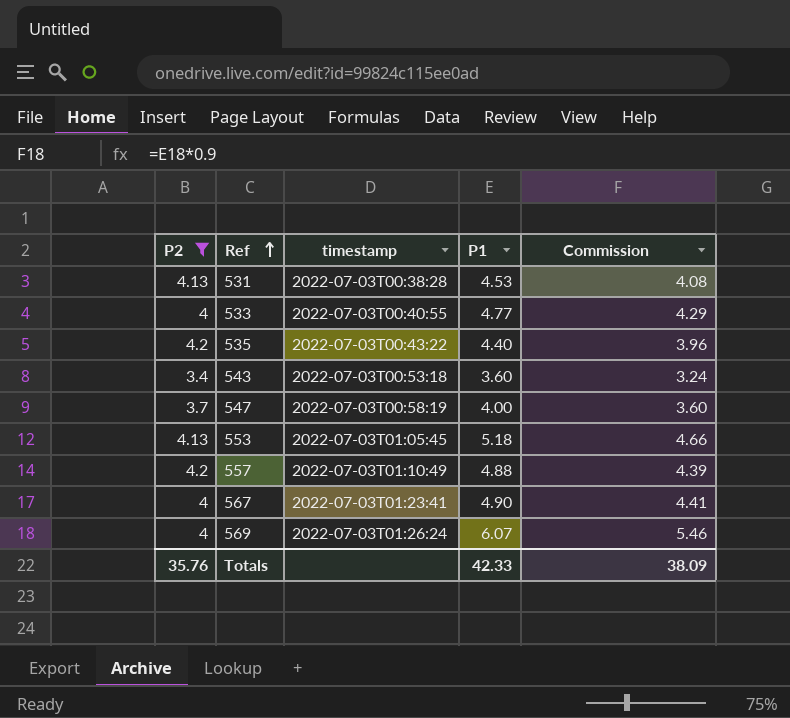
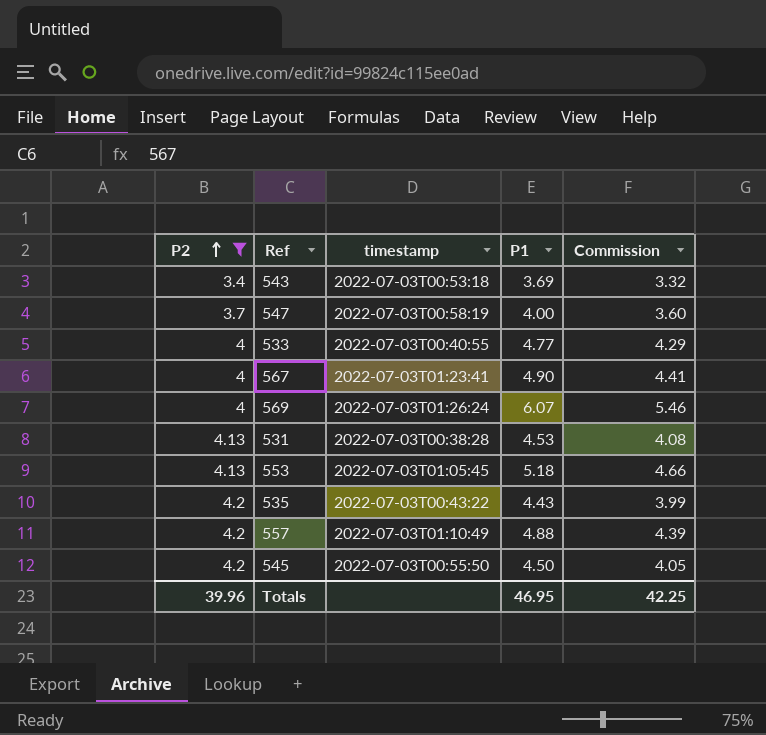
row order: Ref ascending -> P2 ascending
543 | P1: 3.60 -> 3.69
543 | Commission: 3.24 -> 3.32
535 | P1: 4.40 -> 4.43
535 | Commission: 3.96 -> 3.99
row 545: none -> 4.2 | 2022-07-03T00:55:50 | 4.50 | 4.05
Totals | P2: 35.76 -> 39.96
Totals | P1: 42.33 -> 46.95
Totals | Commission: 38.09 -> 42.25

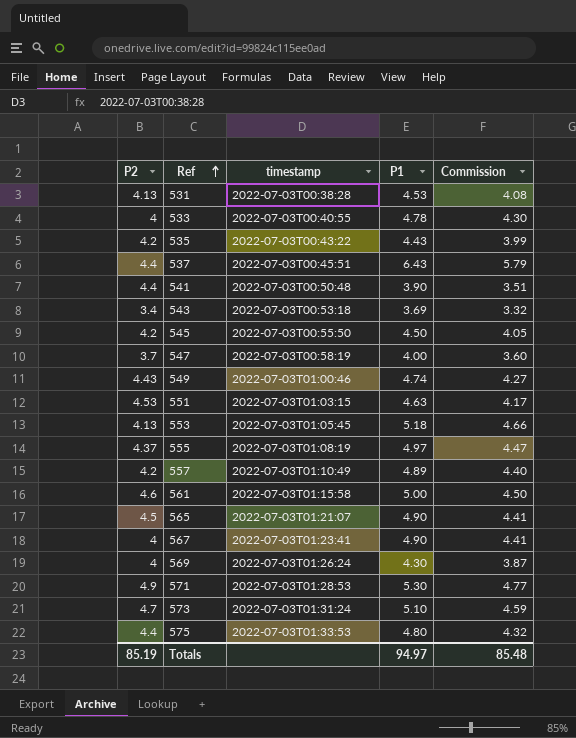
filter: P2 <= 4.2 -> none
row order: P2 ascending -> Ref ascending
533 | P1: 4.77 -> 4.78
533 | Commission: 4.29 -> 4.30
557 | P1: 4.88 -> 4.89
557 | Commission: 4.39 -> 4.40
569 | P1: 6.07 -> 4.30
569 | Commission: 5.46 -> 3.87
Totals | P2: 39.96 -> 85.19
Totals | P1: 46.95 -> 94.97
Totals | Commission: 42.25 -> 85.48

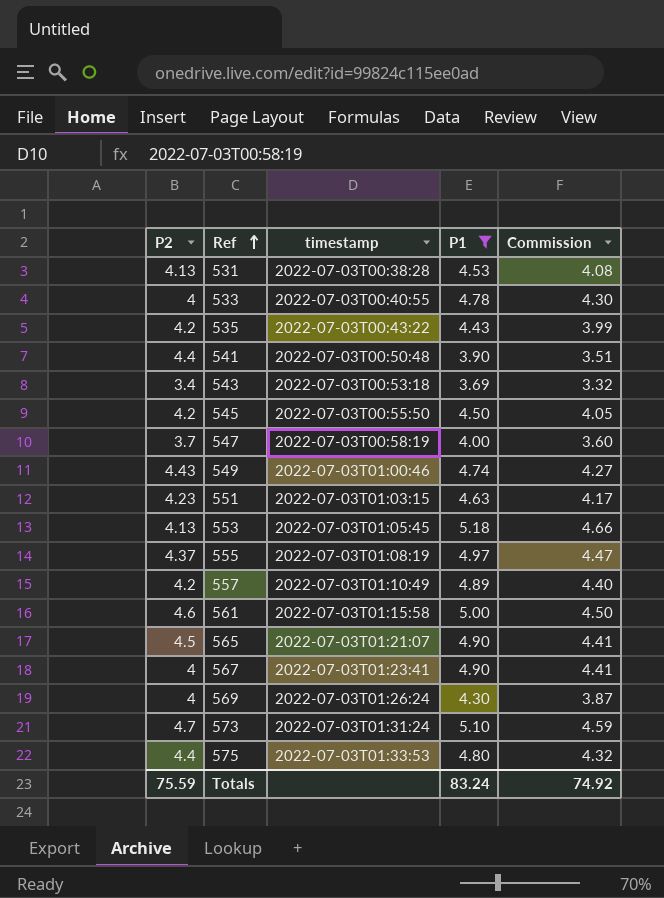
filter: none -> P1 <= 5.18
551 | P2: 4.53 -> 4.23
Totals | P2: 85.19 -> 75.59
Totals | P1: 94.97 -> 83.24
Totals | Commission: 85.48 -> 74.92

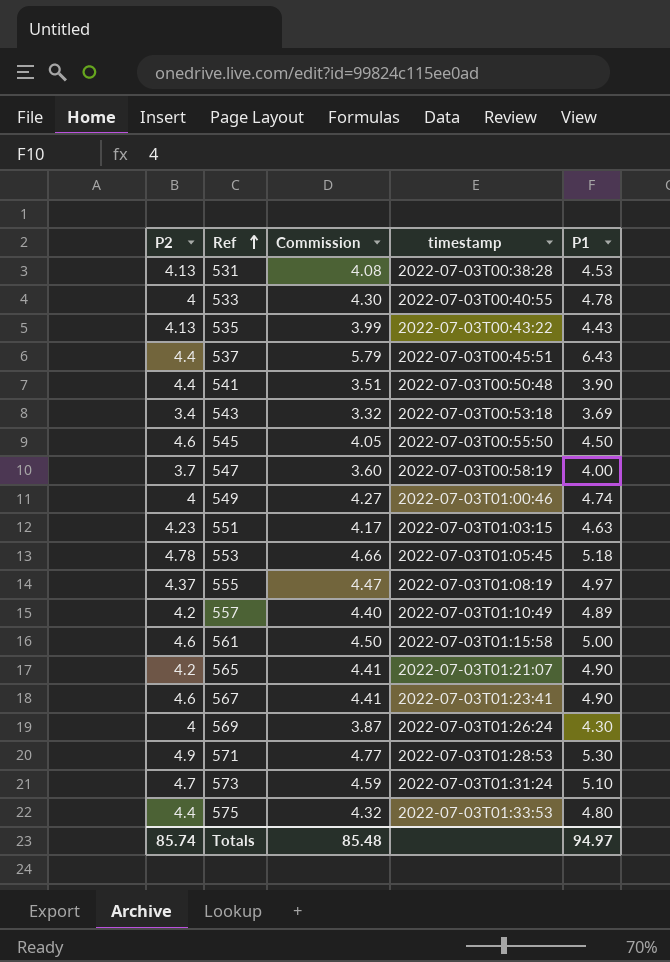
filter: P1 <= 5.18 -> none
column Commission | position: 5 -> 3
535 | P2: 4.2 -> 4.13
545 | P2: 4.2 -> 4.6
549 | P2: 4.43 -> 4
553 | P2: 4.13 -> 4.78
565 | P2: 4.5 -> 4.2
567 | P2: 4 -> 4.6
Totals | P2: 75.59 -> 85.74
Totals | Commission: 74.92 -> 85.48
Totals | P1: 83.24 -> 94.97

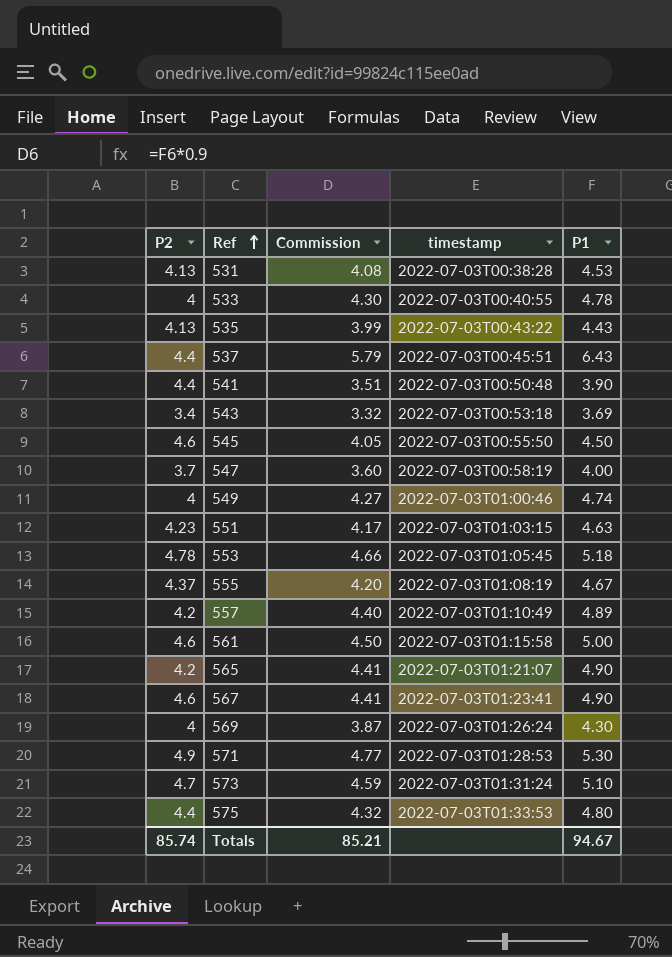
555 | Commission: 4.47 -> 4.20
555 | P1: 4.97 -> 4.67
Totals | Commission: 85.48 -> 85.21
Totals | P1: 94.97 -> 94.67

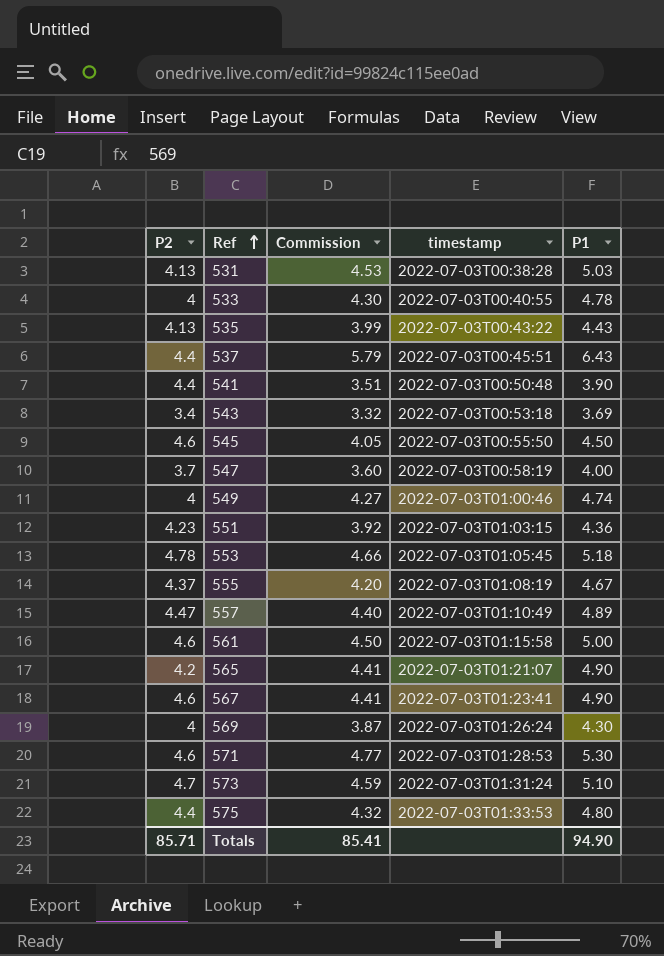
531 | Commission: 4.08 -> 4.53
531 | P1: 4.53 -> 5.03
551 | Commission: 4.17 -> 3.92
551 | P1: 4.63 -> 4.36
557 | P2: 4.2 -> 4.47
571 | P2: 4.9 -> 4.6
Totals | P2: 85.74 -> 85.71
Totals | Commission: 85.21 -> 85.41
Totals | P1: 94.67 -> 94.90

